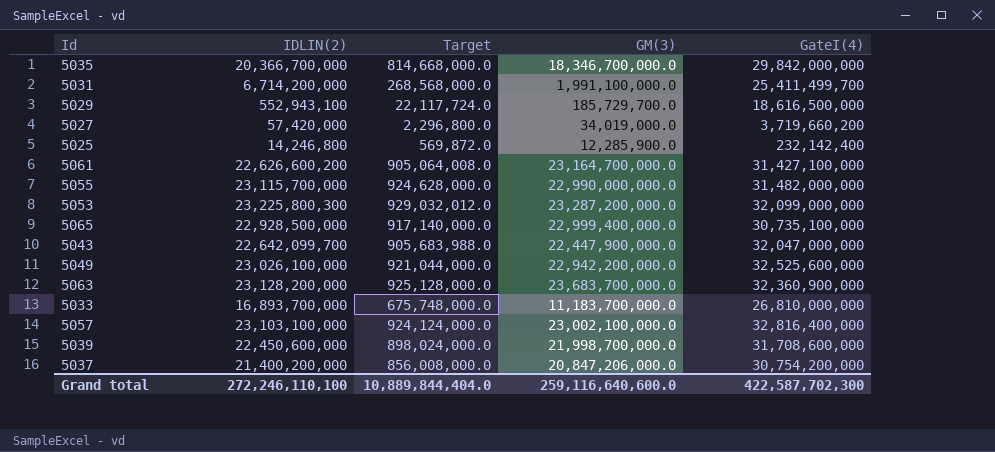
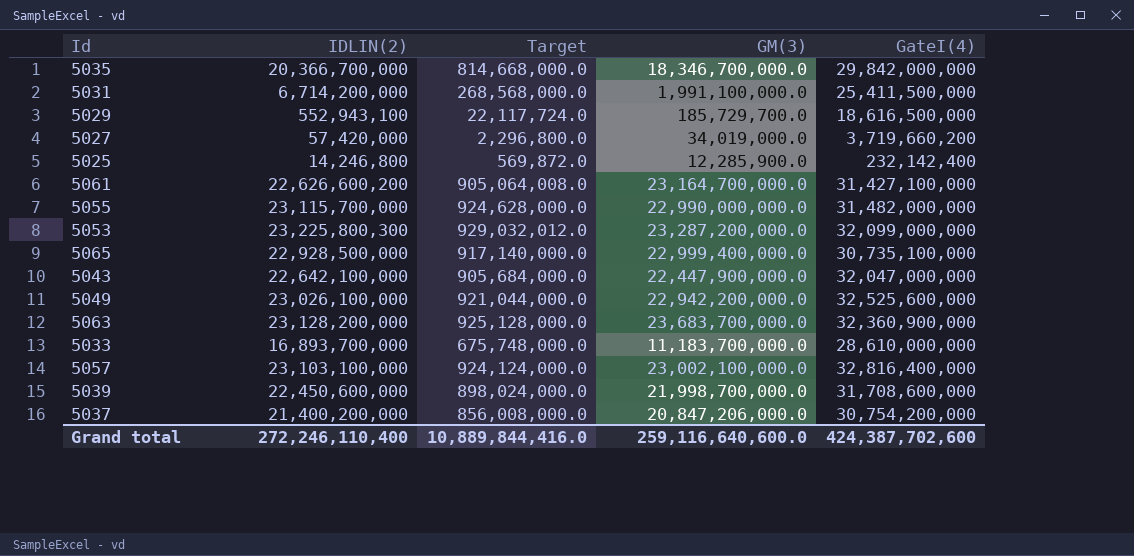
5031 | GateI(4): 25,411,499,700 -> 25,411,500,000
5043 | IDLIN(2): 22,642,099,700 -> 22,642,100,000
5043 | Target: 905,683,988.0 -> 905,684,000.0
5033 | GateI(4): 26,810,000,000 -> 28,610,000,000
Grand total | IDLIN(2): 272,246,110,100 -> 272,246,110,400
Grand total | Target: 10,889,844,404.0 -> 10,889,844,416.0
Grand total | GateI(4): 422,587,702,300 -> 424,387,702,600

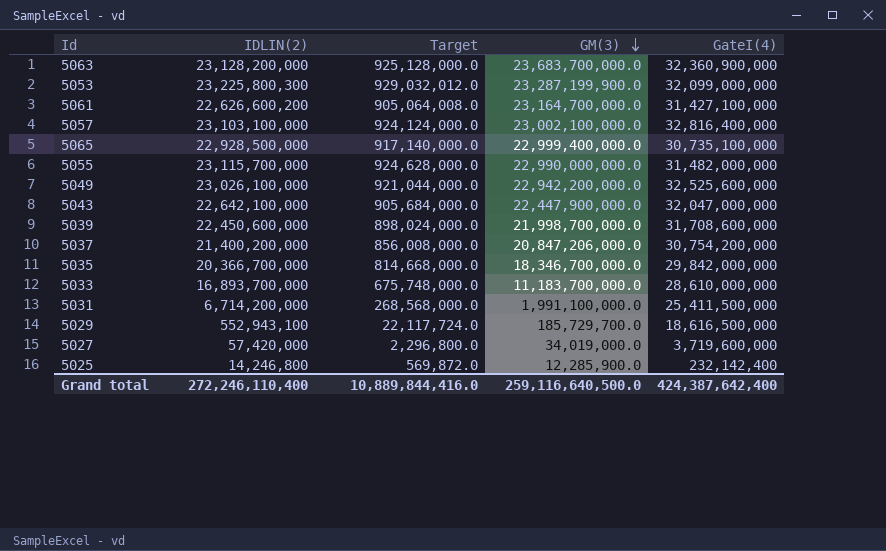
row order: none -> GM(3) descending
5053 | GM(3): 23,287,200,000.0 -> 23,287,199,900.0
5027 | GateI(4): 3,719,660,200 -> 3,719,600,000
Grand total | GM(3): 259,116,640,600.0 -> 259,116,640,500.0
Grand total | GateI(4): 424,387,702,600 -> 424,387,642,400

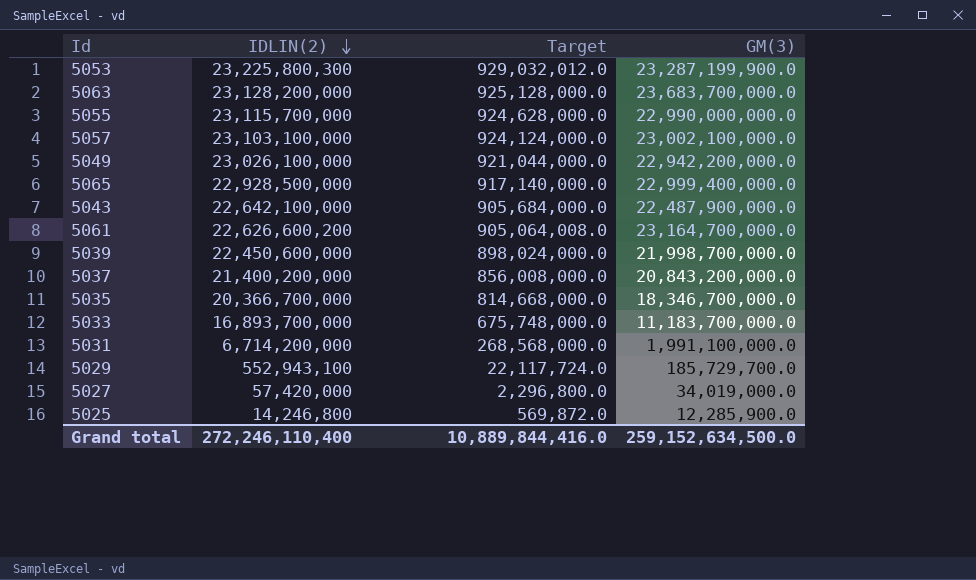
row order: GM(3) descending -> IDLIN(2) descending
column GateI(4) | position: 5 -> none
5043 | GM(3): 22,447,900,000.0 -> 22,487,900,000.0
5037 | GM(3): 20,847,206,000.0 -> 20,843,200,000.0
Grand total | GM(3): 259,116,640,500.0 -> 259,152,634,500.0

